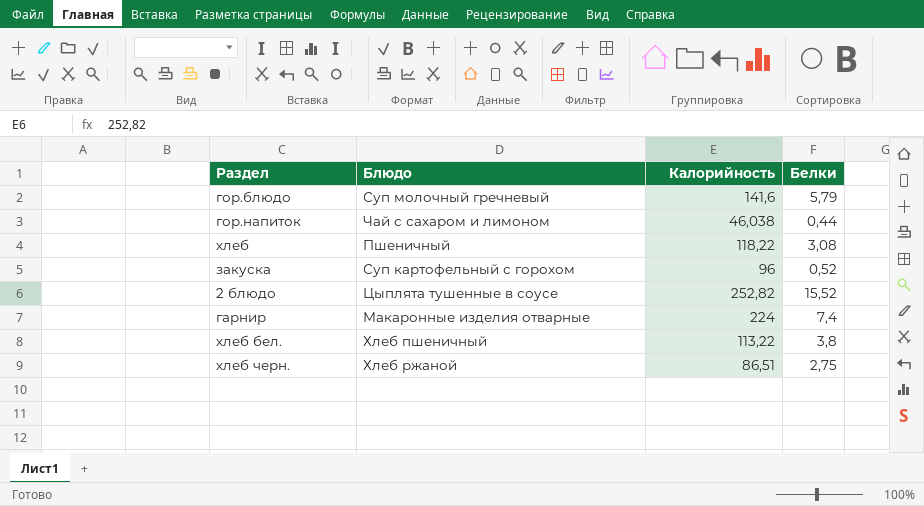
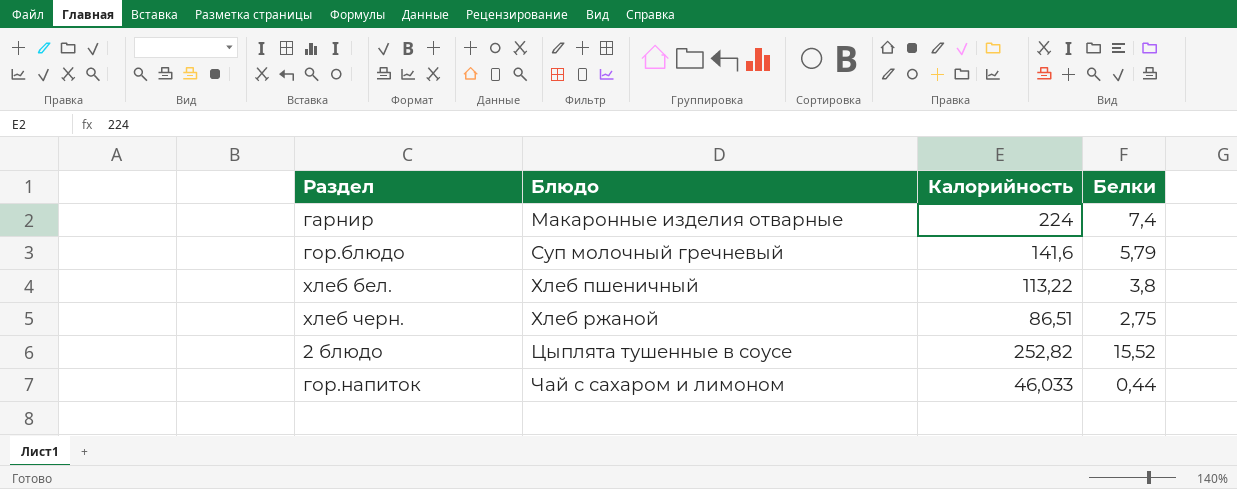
row order: none -> Блюдо ascending
row хлеб: Пшеничный | 118,22 | 3,08 -> none
row закуска: Суп картофельный с горохом | 96 | 0,52 -> none
гор.напиток | Калорийность: 46,038 -> 46,033

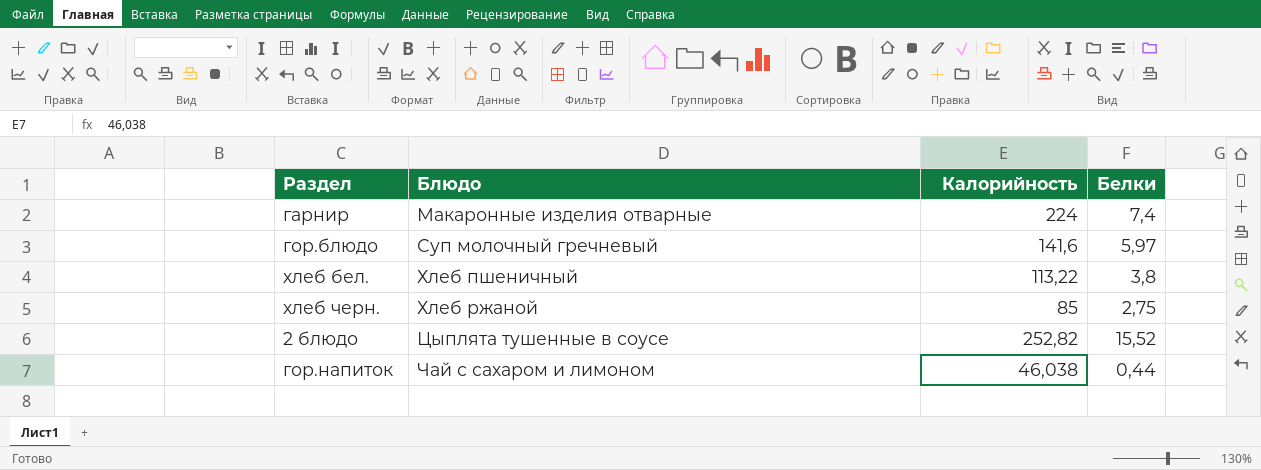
гор.блюдо | Белки: 5,79 -> 5,97
хлеб черн. | Калорийность: 86,51 -> 85
гор.напиток | Калорийность: 46,033 -> 46,038

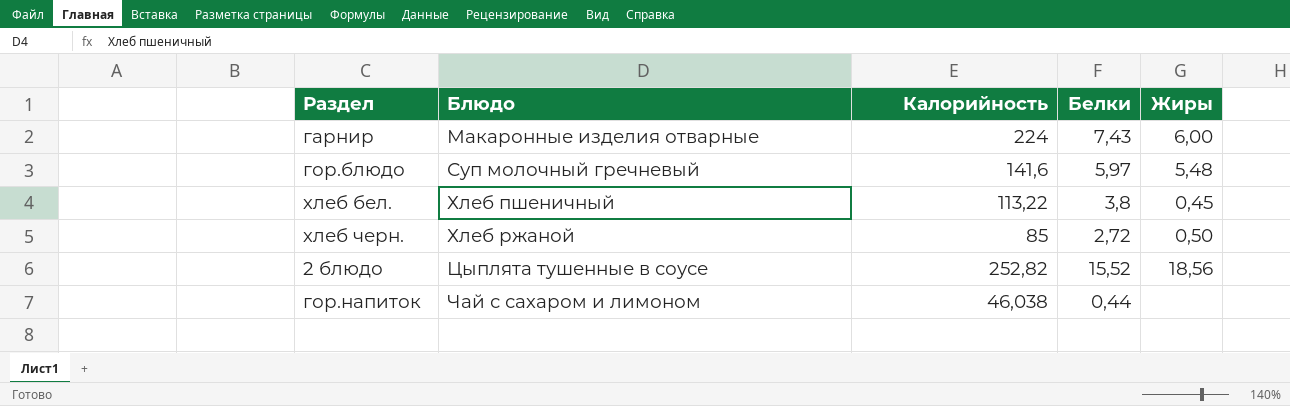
column Жиры | position: none -> 5
гарнир | Белки: 7,4 -> 7,43
хлеб черн. | Белки: 2,75 -> 2,72

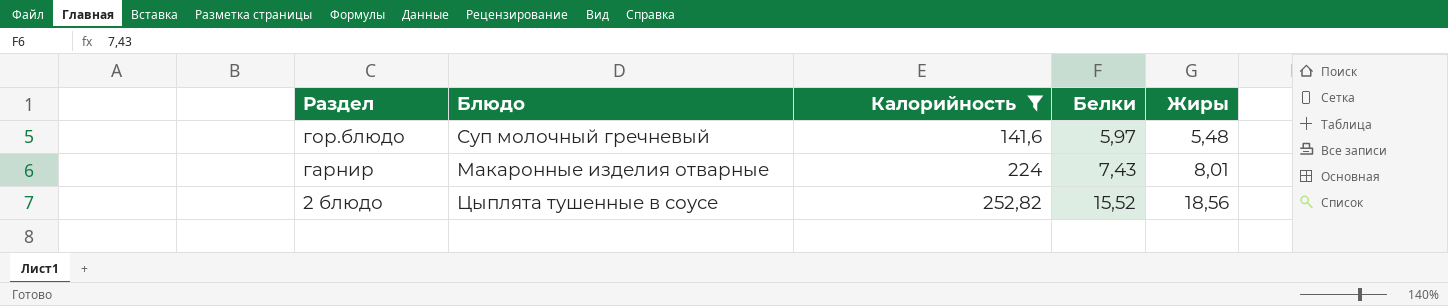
filter: none -> Калорийность >= 141,6
row order: Блюдо ascending -> Раздел descending
гарнир | Жиры: 6,00 -> 8,01

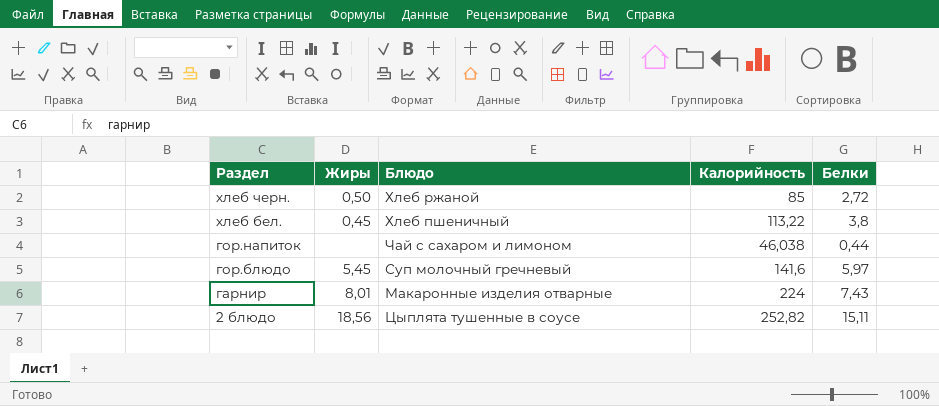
filter: Калорийность >= 141,6 -> none
column Жиры | position: 5 -> 2
гор.блюдо | Жиры: 5,48 -> 5,45
2 блюдо | Белки: 15,52 -> 15,11

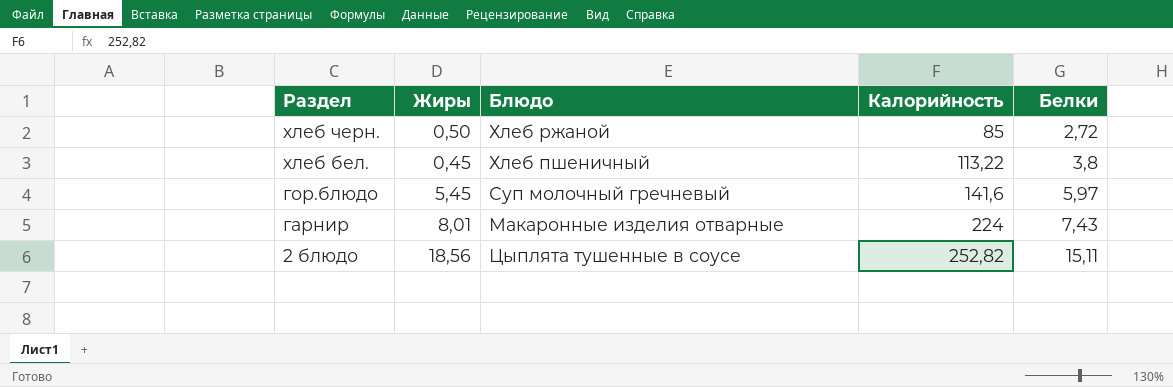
row гор.напиток: none | Чай с сахаром и лимоном | 46,038 | 0,44 -> none

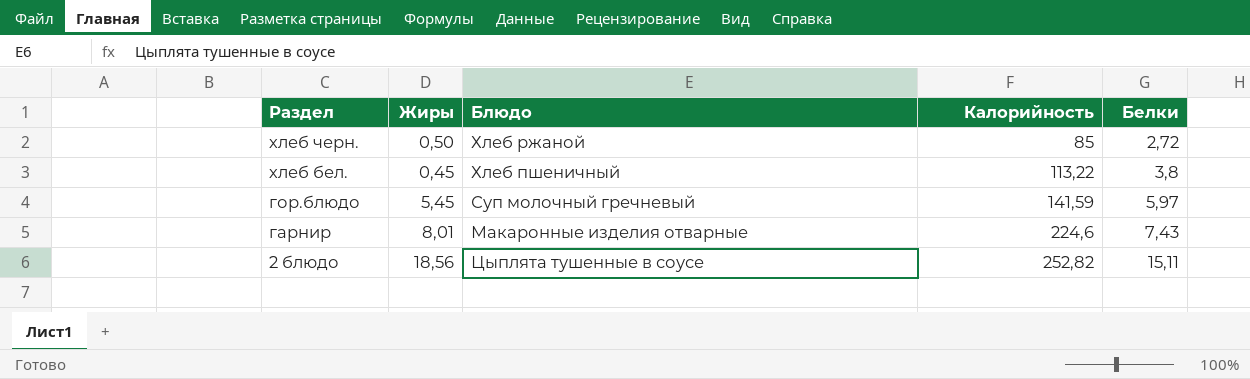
гор.блюдо | Калорийность: 141,6 -> 141,59
гарнир | Калорийность: 224 -> 224,6

